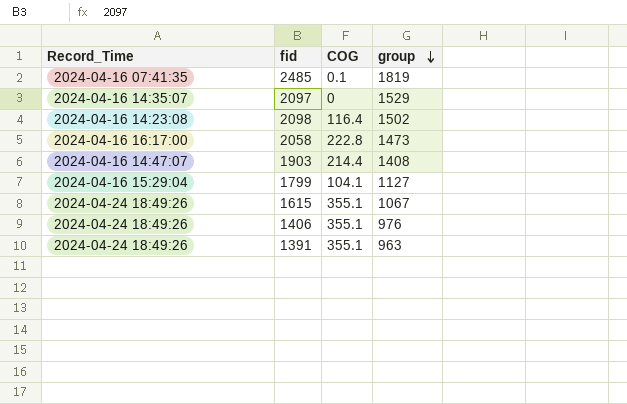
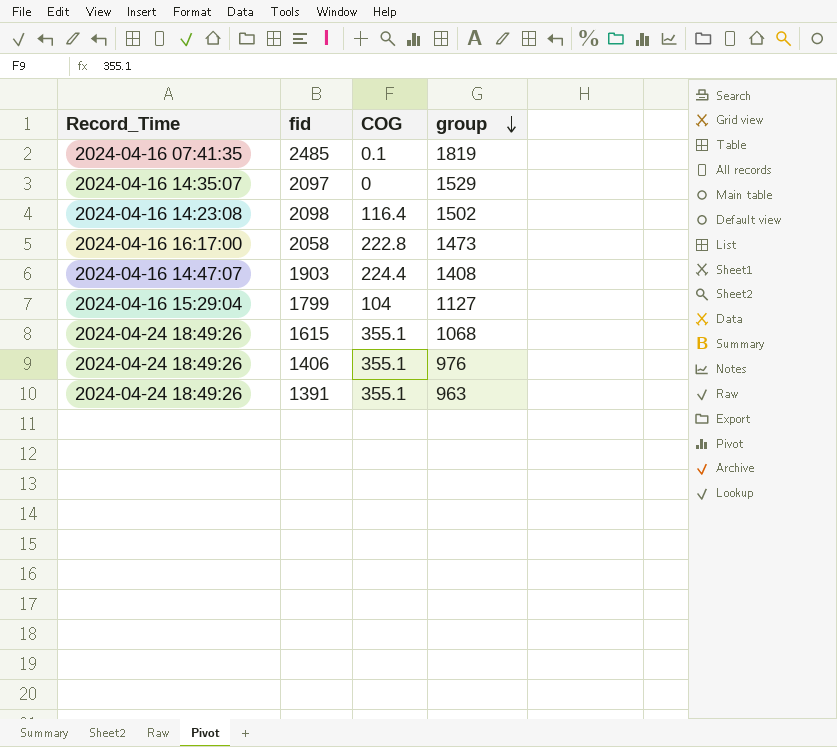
1903 | COG: 214.4 -> 224.4
1799 | COG: 104.1 -> 104
1615 | group: 1067 -> 1068

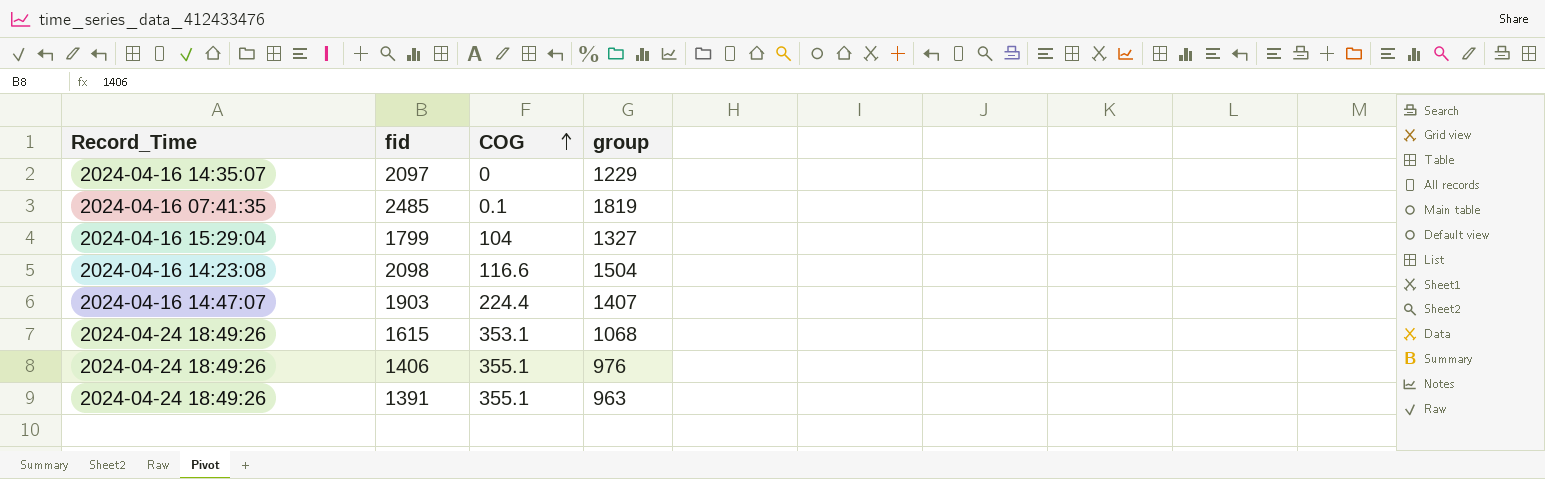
row order: group descending -> COG ascending
row 2058: 2024-04-16 16:17:00 | 222.8 | 1473 -> none
2097 | group: 1529 -> 1229
1799 | group: 1127 -> 1327
2098 | COG: 116.4 -> 116.6
2098 | group: 1502 -> 1504
1903 | group: 1408 -> 1407
1615 | COG: 355.1 -> 353.1

